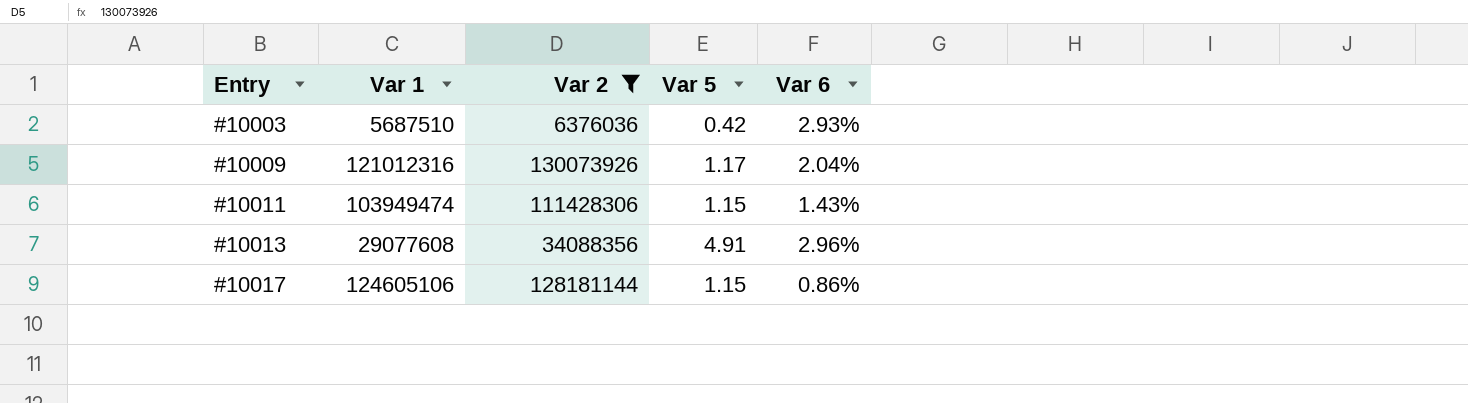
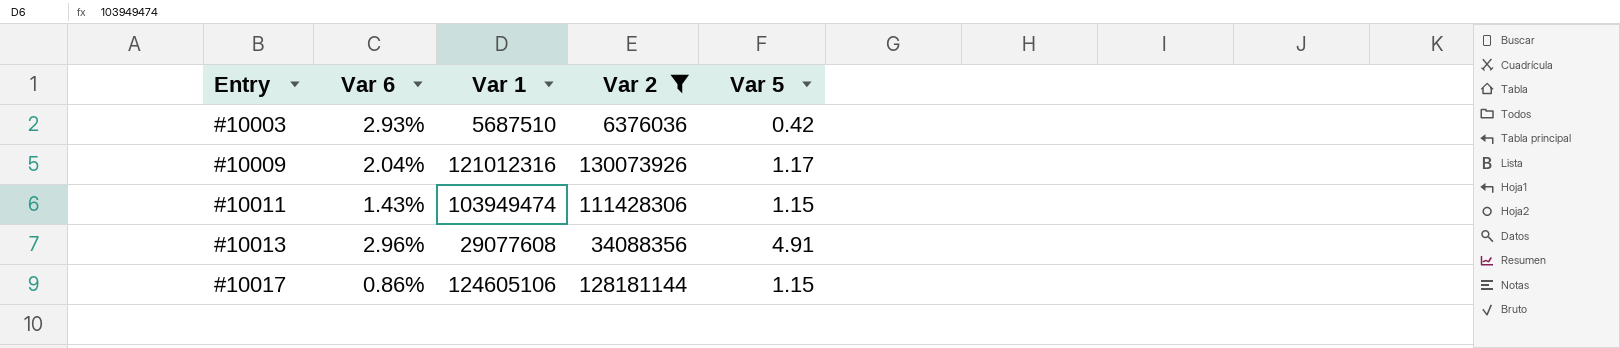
column Var 6 | position: 5 -> 2

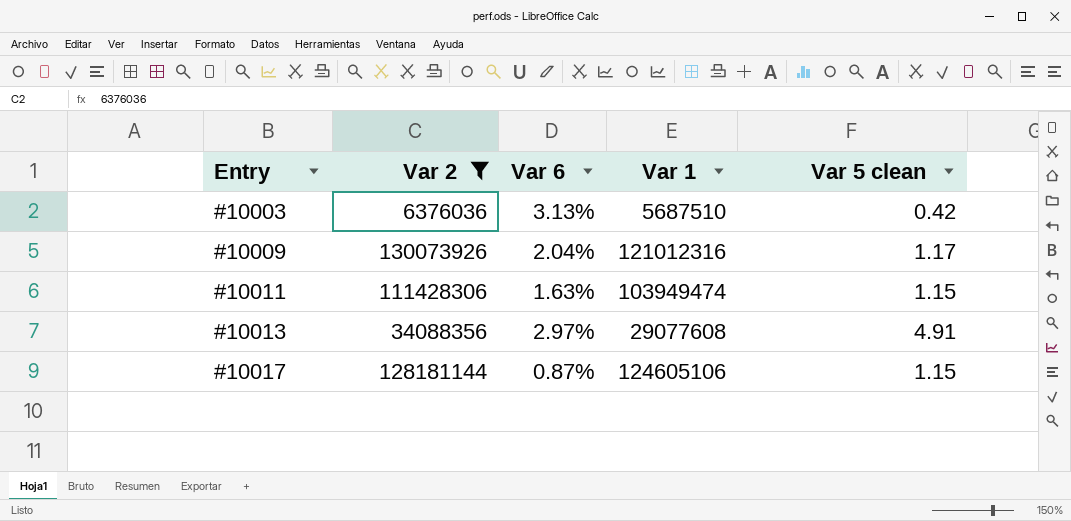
column Var 2 | position: 4 -> 2
column name: Var 5 -> Var 5 clean
#10003 | Var 6: 2.93% -> 3.13%
#10011 | Var 6: 1.43% -> 1.63%
#10013 | Var 6: 2.96% -> 2.97%
#10017 | Var 6: 0.86% -> 0.87%

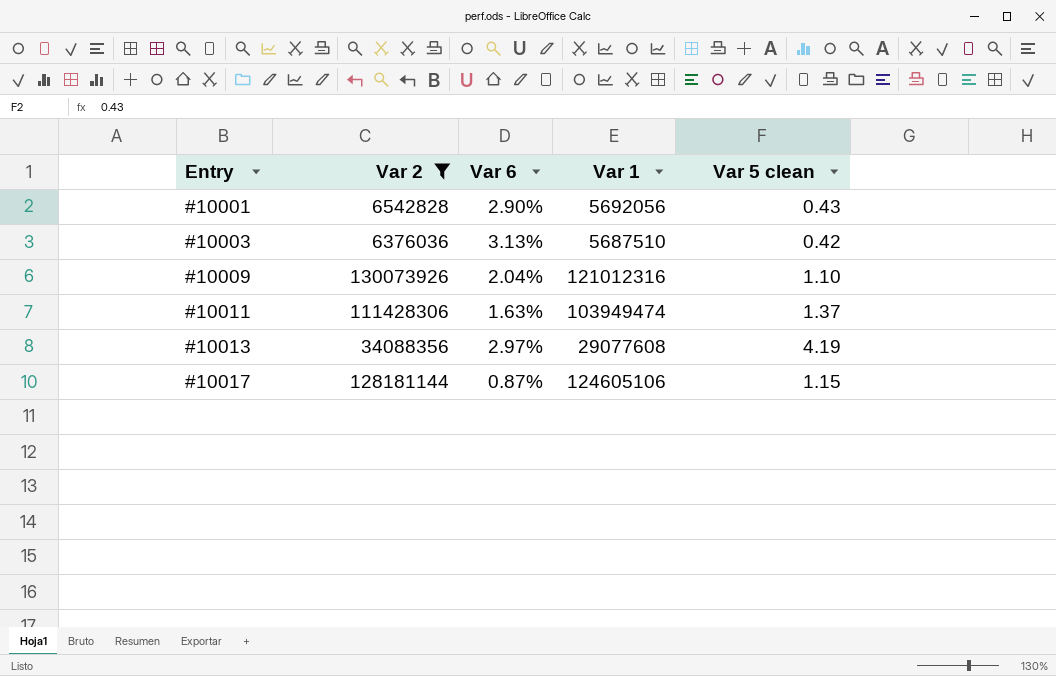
row #10001: none -> 6542828 | 2.90% | 5692056 | 0.43
#10009 | Var 5 clean: 1.17 -> 1.10
#10011 | Var 5 clean: 1.15 -> 1.37
#10013 | Var 5 clean: 4.91 -> 4.19

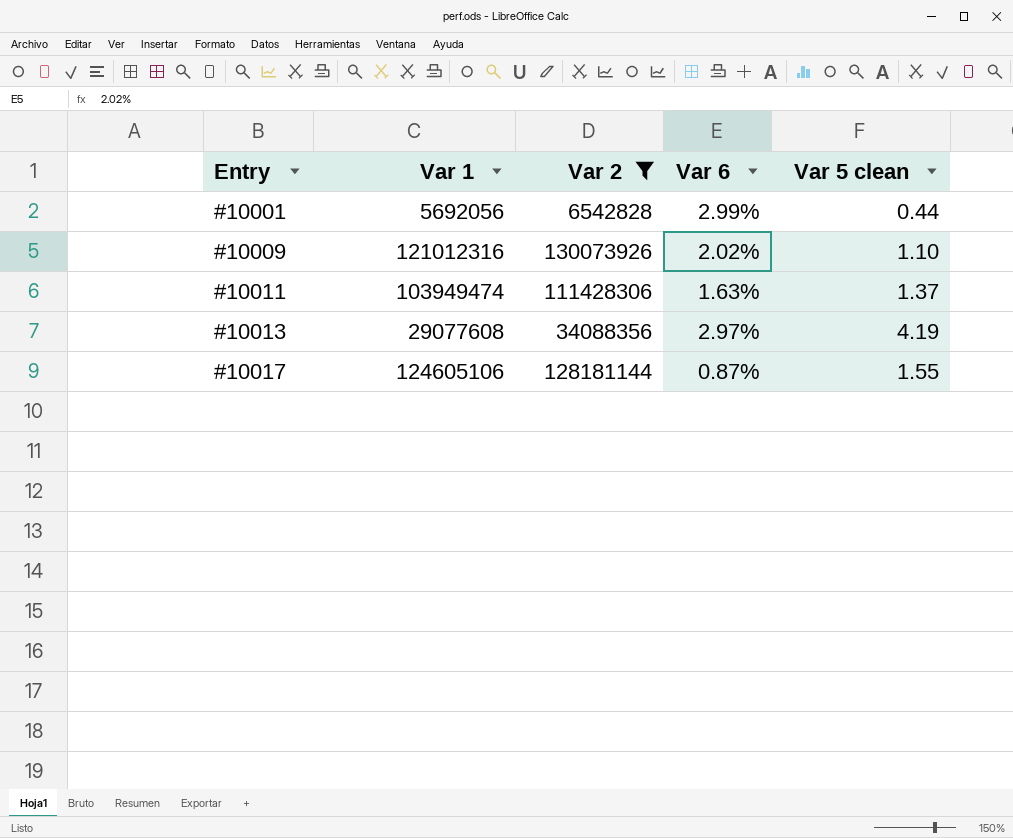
column Var 1 | position: 4 -> 2
row #10003: 6376036 | 3.13% | 5687510 | 0.42 -> none
#10001 | Var 6: 2.90% -> 2.99%
#10001 | Var 5 clean: 0.43 -> 0.44
#10009 | Var 6: 2.04% -> 2.02%
#10017 | Var 5 clean: 1.15 -> 1.55

